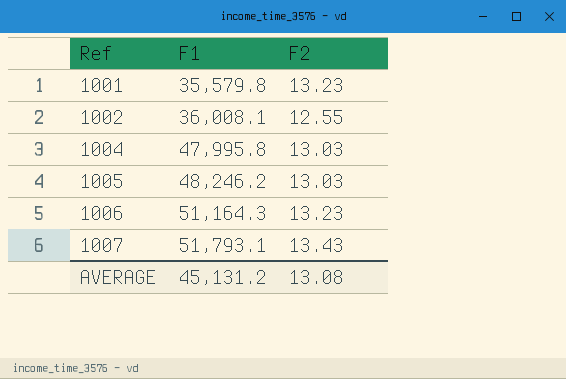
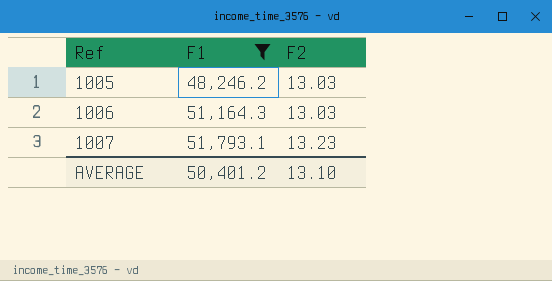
filter: none -> F1 >= 48,246.2
1006 | F2: 13.23 -> 13.03
1007 | F2: 13.43 -> 13.23
AVERAGE | F1: 45,131.2 -> 50,401.2
AVERAGE | F2: 13.08 -> 13.10

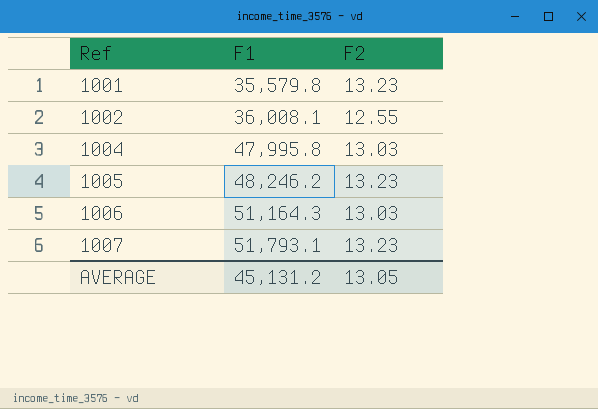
filter: F1 >= 48,246.2 -> none
1005 | F2: 13.03 -> 13.23
AVERAGE | F1: 50,401.2 -> 45,131.2
AVERAGE | F2: 13.10 -> 13.05

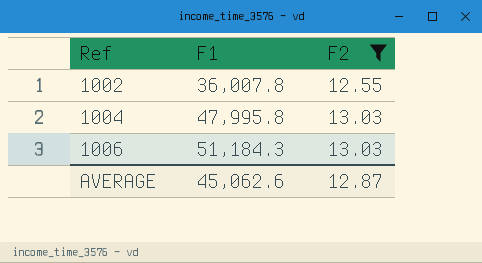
filter: none -> F2 != 13.23
1002 | F1: 36,008.1 -> 36,007.8
1006 | F1: 51,164.3 -> 51,184.3
AVERAGE | F1: 45,131.2 -> 45,062.6
AVERAGE | F2: 13.05 -> 12.87

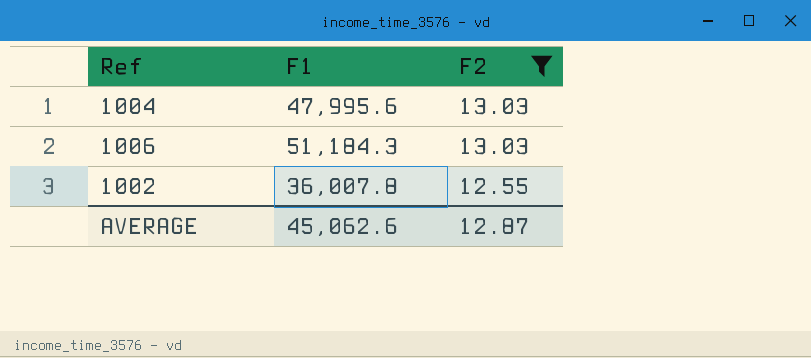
row order: Ref ascending -> F2 descending
1004 | F1: 47,995.8 -> 47,995.6

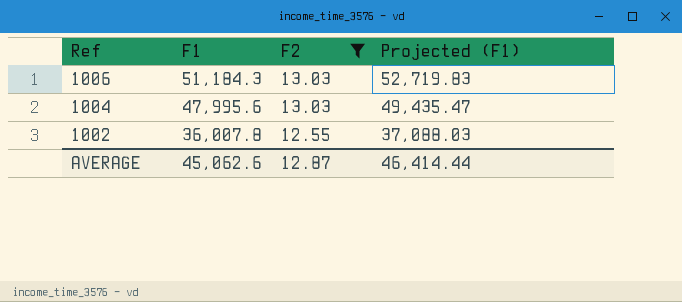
row order: F2 descending -> Ref descending
column Projected (F1) | formula: none -> [F1] * 1.03

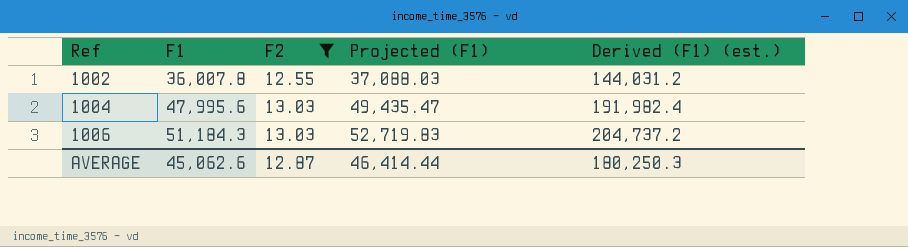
row order: Ref descending -> Ref ascending
column Derived (F1) (est.) | formula: none -> [F1] * 4

